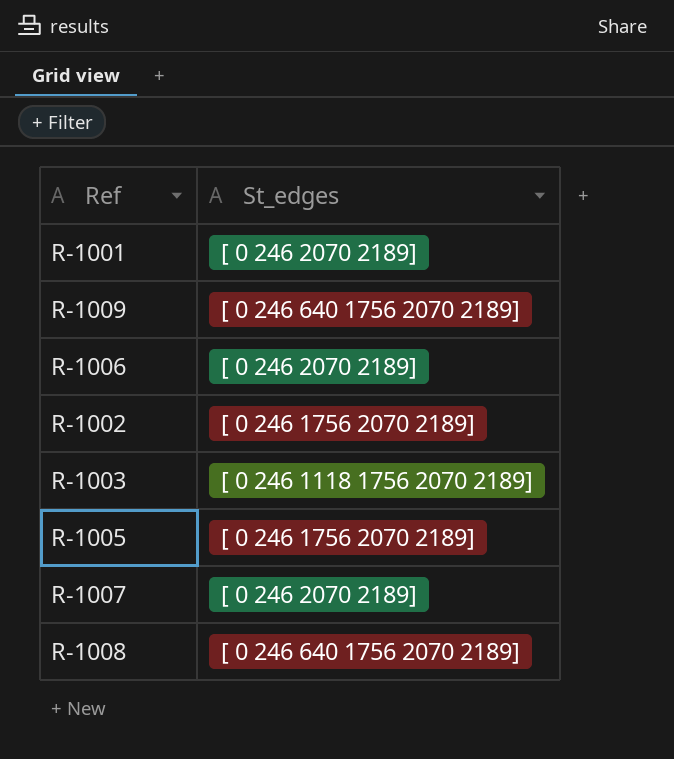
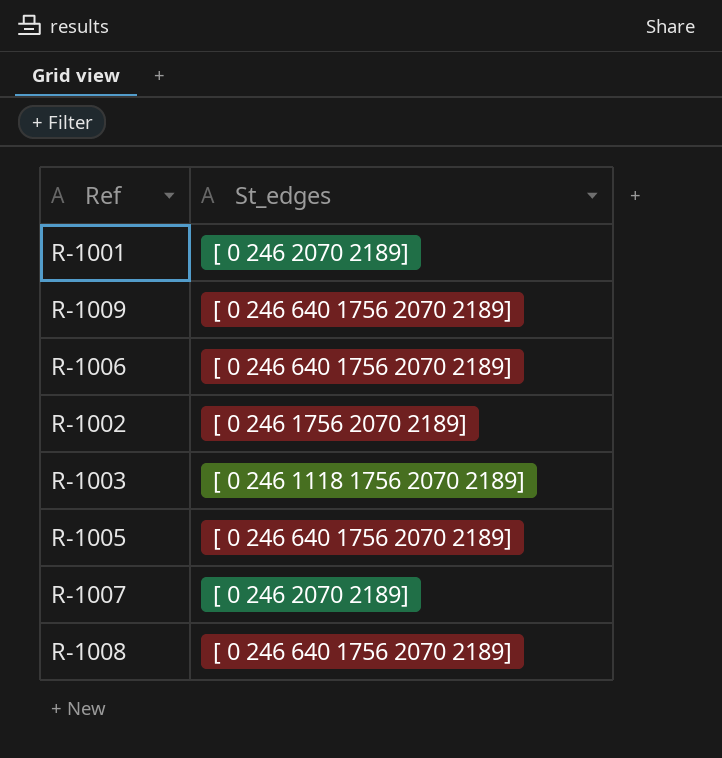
R-1006 | St_edges: [ 0 246 2070 2189] -> [ 0 246 640 1756 2070 2189]
R-1005 | St_edges: [ 0 246 1756 2070 2189] -> [ 0 246 640 1756 2070 2189]

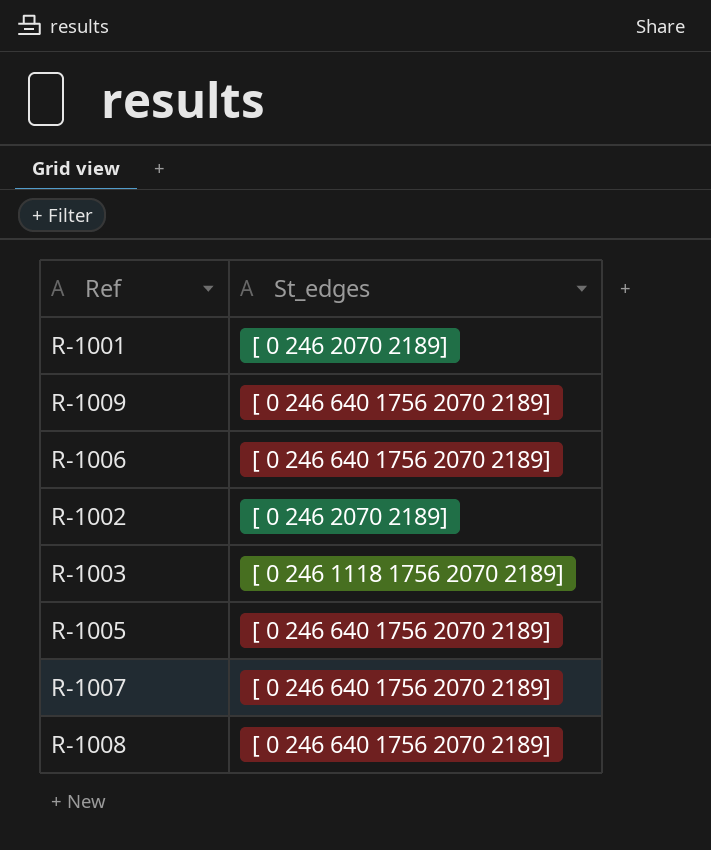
R-1002 | St_edges: [ 0 246 1756 2070 2189] -> [ 0 246 2070 2189]
R-1007 | St_edges: [ 0 246 2070 2189] -> [ 0 246 640 1756 2070 2189]

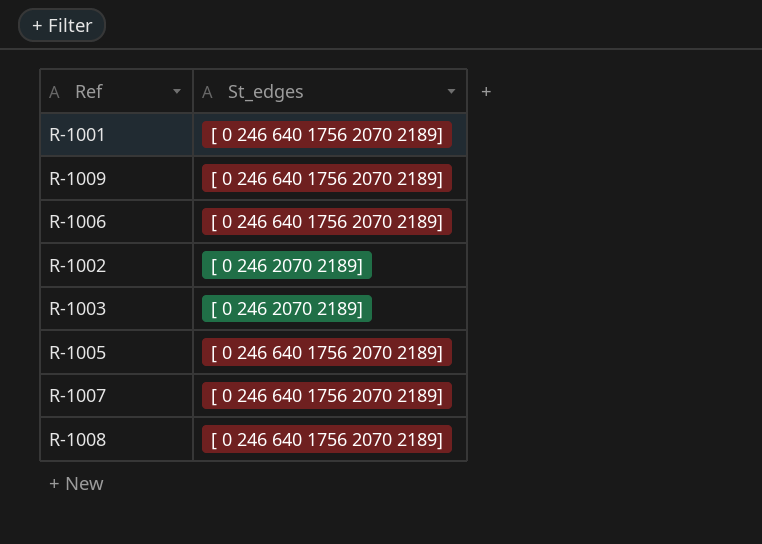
R-1001 | St_edges: [ 0 246 2070 2189] -> [ 0 246 640 1756 2070 2189]
R-1003 | St_edges: [ 0 246 1118 1756 2070 2189] -> [ 0 246 2070 2189]

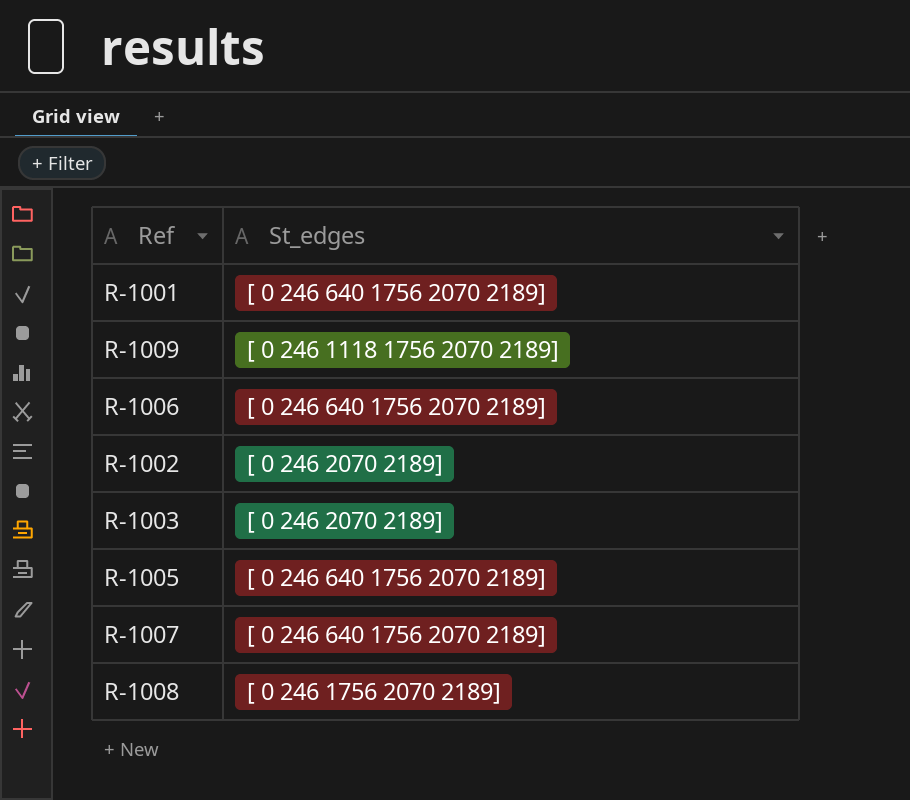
R-1009 | St_edges: [ 0 246 640 1756 2070 2189] -> [ 0 246 1118 1756 2070 2189]
R-1008 | St_edges: [ 0 246 640 1756 2070 2189] -> [ 0 246 1756 2070 2189]

